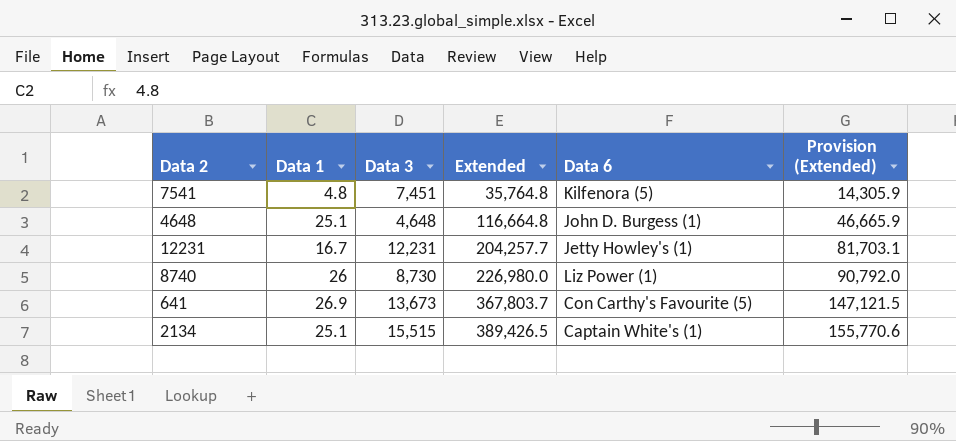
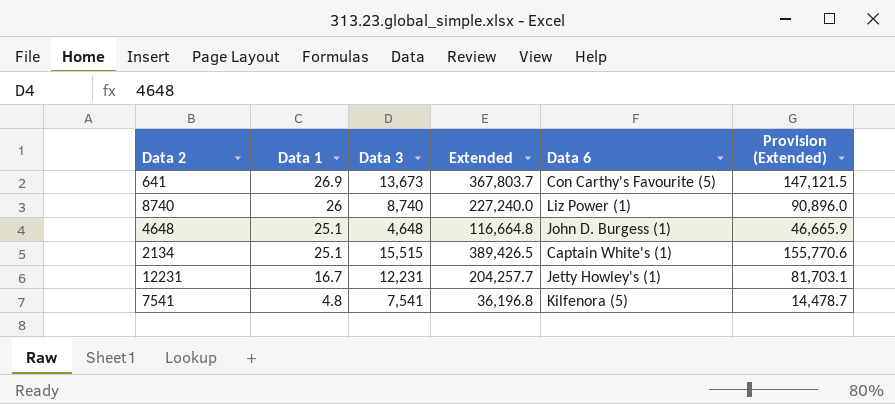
row order: Extended ascending -> Data 1 descending
8740 | Data 3: 8,730 -> 8,740
8740 | Extended: 226,980.0 -> 227,240.0
8740 | Provision (Extended): 90,792.0 -> 90,896.0
7541 | Data 3: 7,451 -> 7,541
7541 | Extended: 35,764.8 -> 36,196.8
7541 | Provision (Extended): 14,305.9 -> 14,478.7

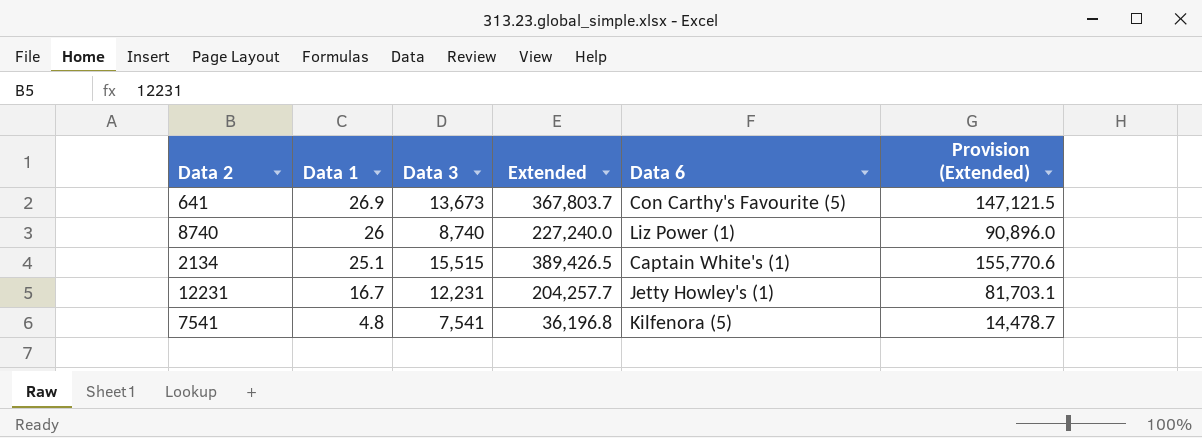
row 4648: 25.1 | 4,648 | 116,664.8 | John D. Burgess (1) | 46,665.9 -> none

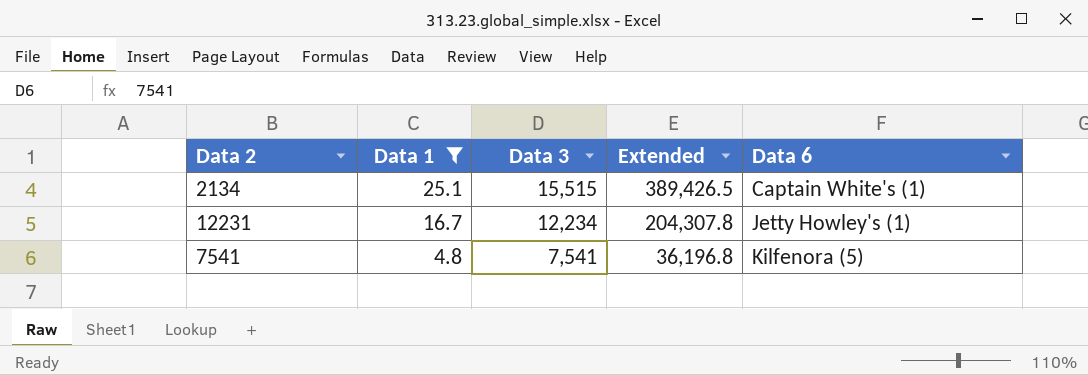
filter: none -> Data 1 <= 25.1
column Provision (Extended) | formula: [Extended] * 0.4 -> none
12231 | Data 3: 12,231 -> 12,234
12231 | Extended: 204,257.7 -> 204,307.8

